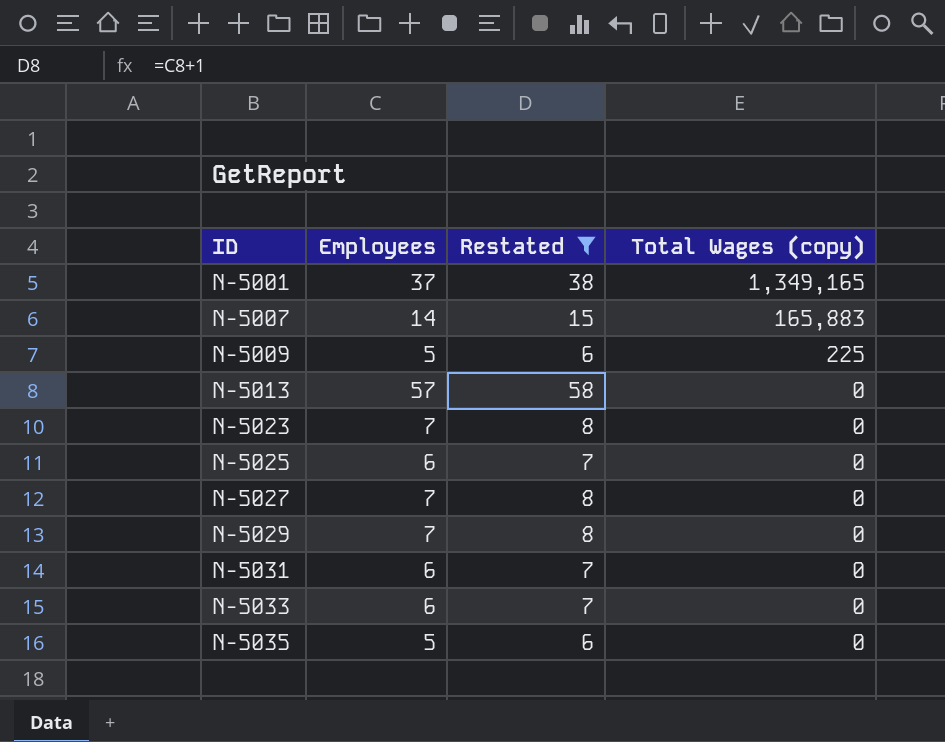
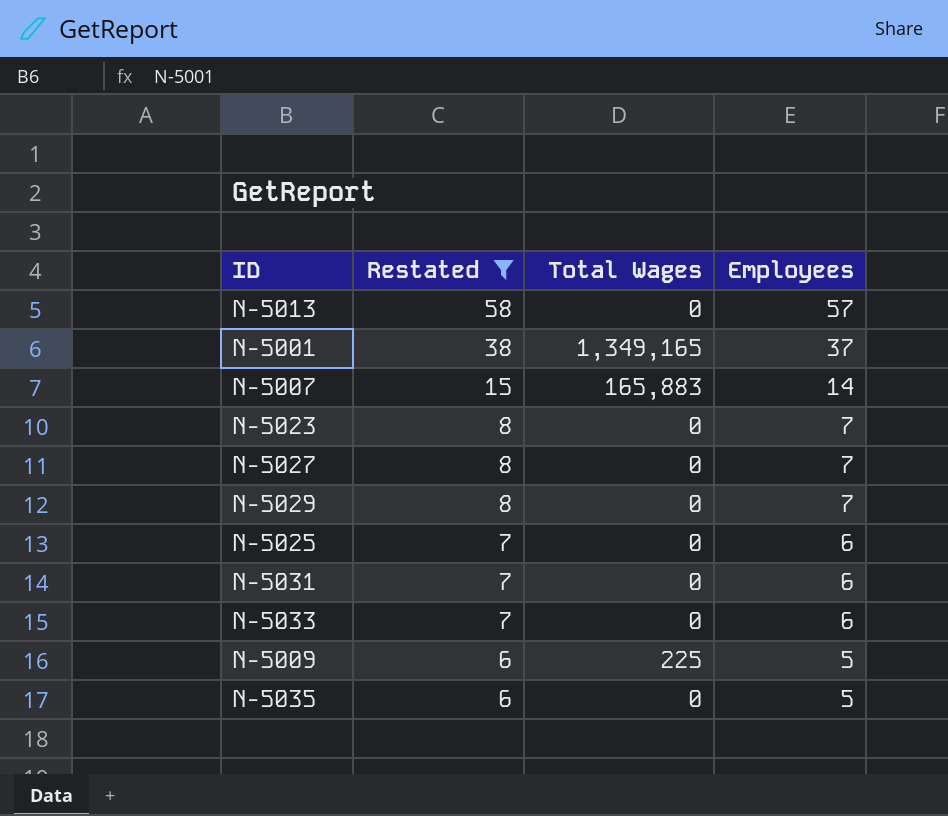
row order: ID ascending -> Restated descending
column name: Total Wages (copy) -> Total Wages
column Employees | position: 2 -> 4

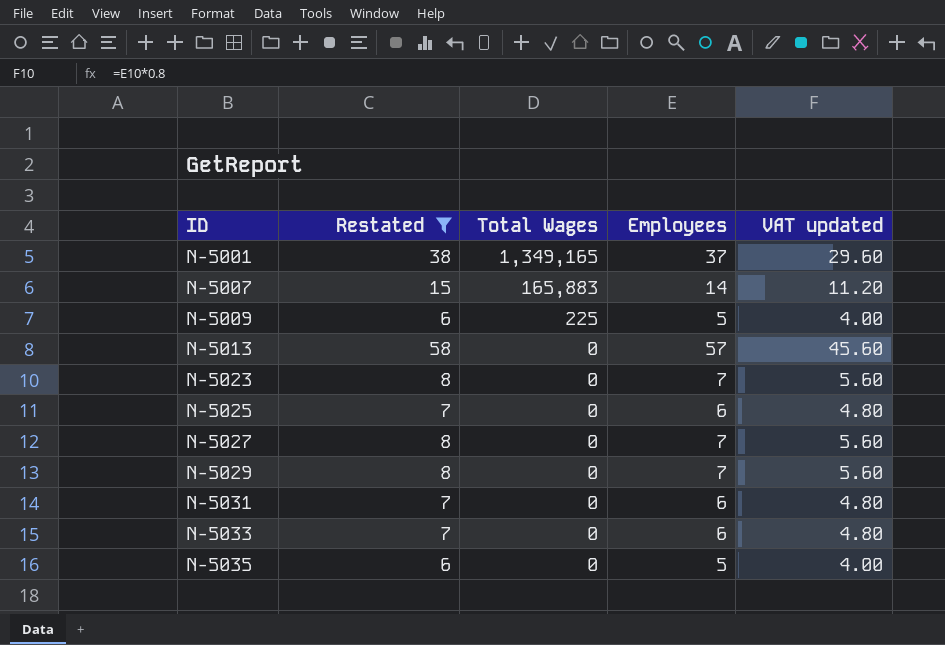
row order: Restated descending -> ID ascending
column VAT updated | formula: none -> [Employees] * 0.8

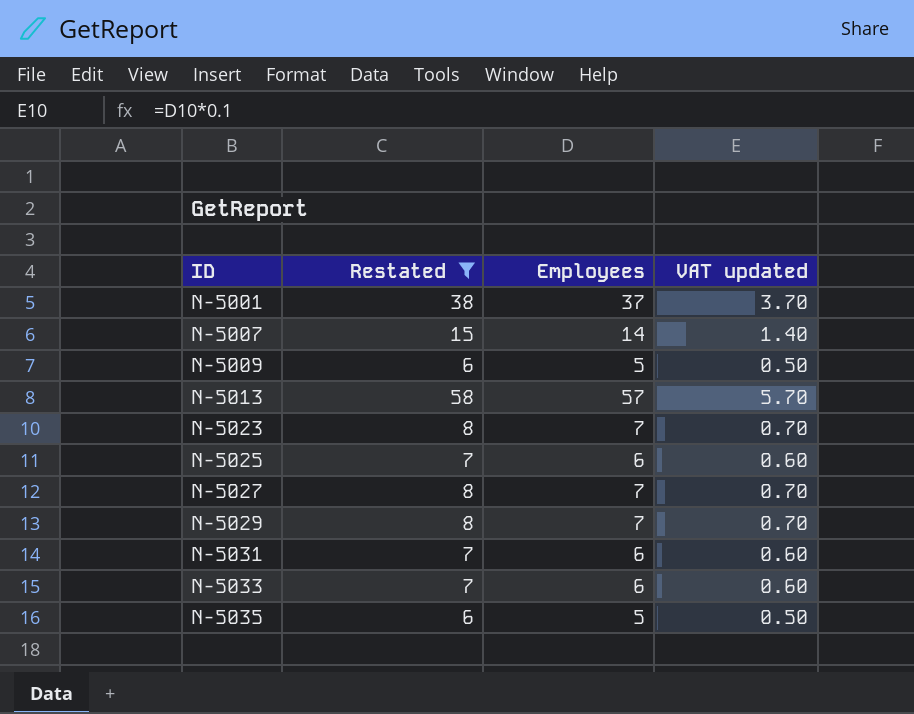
column Total Wages | position: 3 -> none
column VAT updated | formula: [Employees] * 0.8 -> [Employees] * 0.1

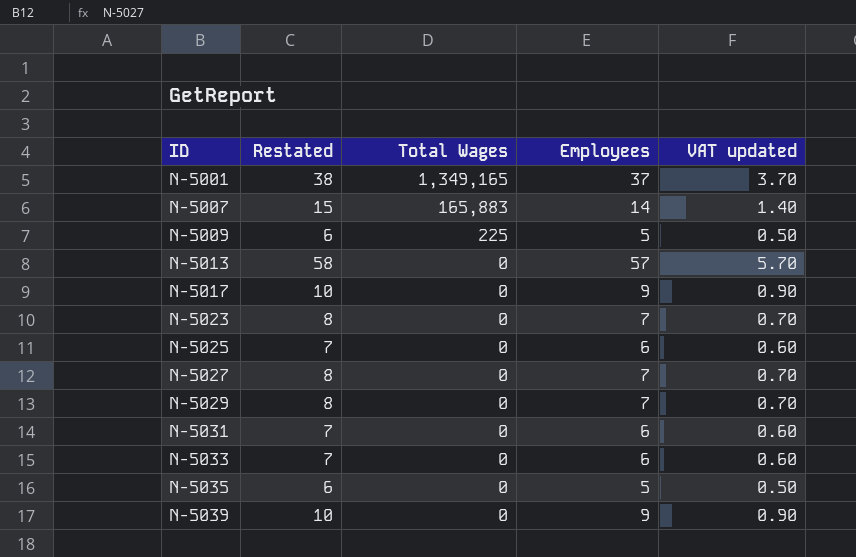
filter: Restated != 10 -> none
column Total Wages | position: none -> 3

